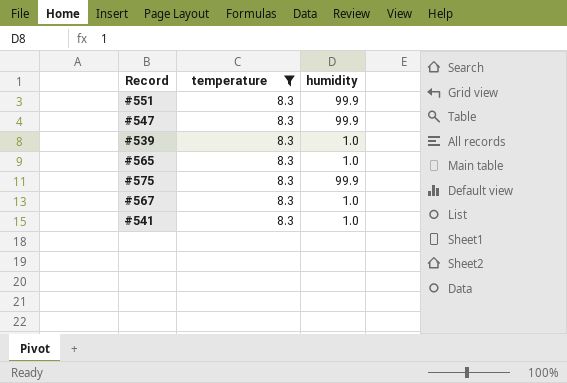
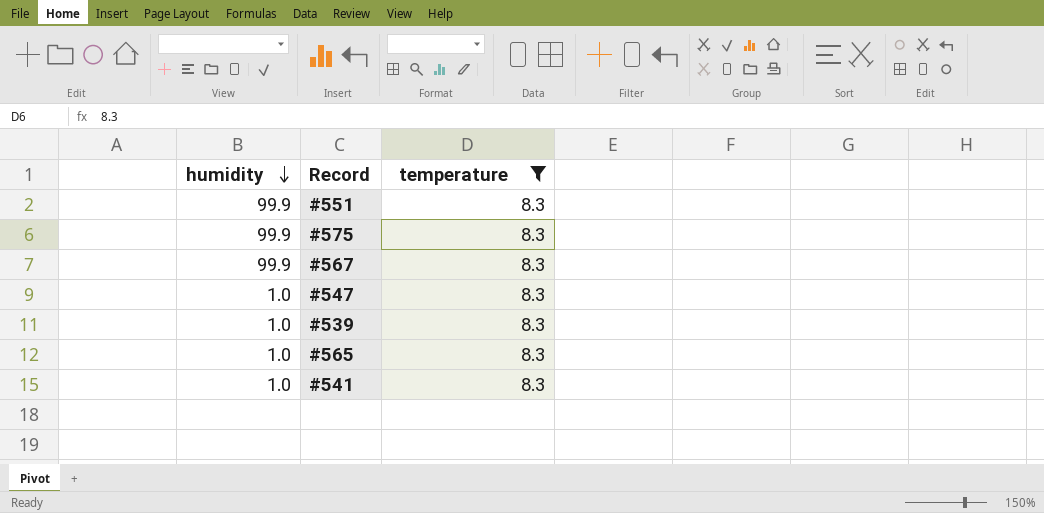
row order: none -> humidity descending
column humidity | position: 3 -> 1
#567 | humidity: 1.0 -> 99.9
#547 | humidity: 99.9 -> 1.0

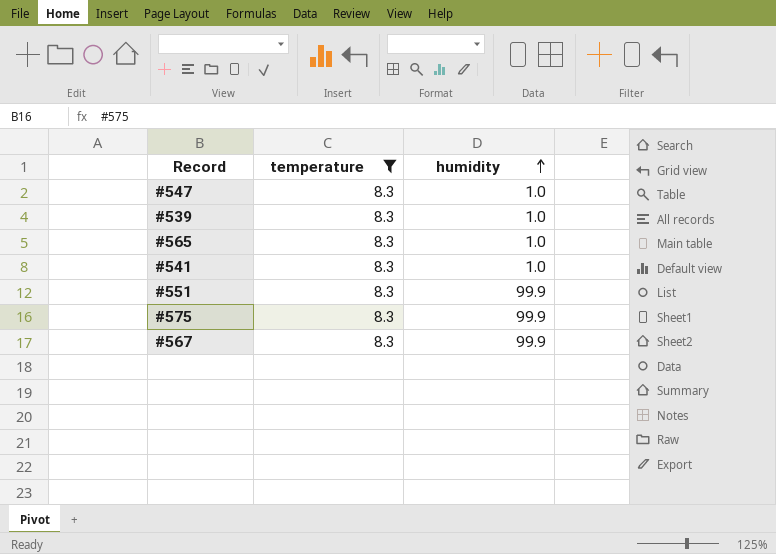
row order: humidity descending -> humidity ascending
column humidity | position: 1 -> 3

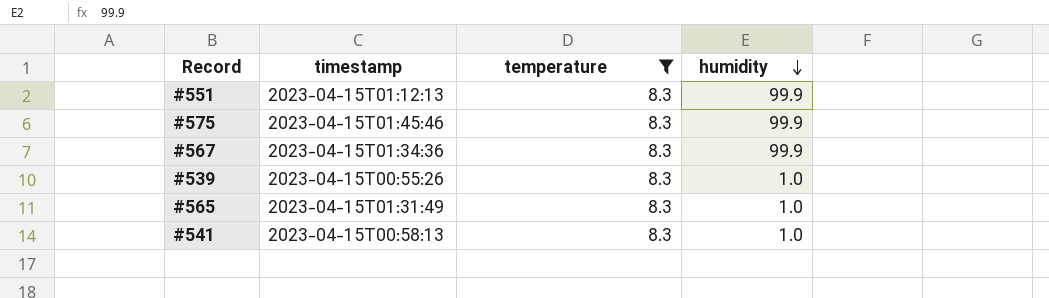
row order: humidity ascending -> humidity descending
column timestamp | position: none -> 2
row #547: 8.3 | 1.0 -> none

